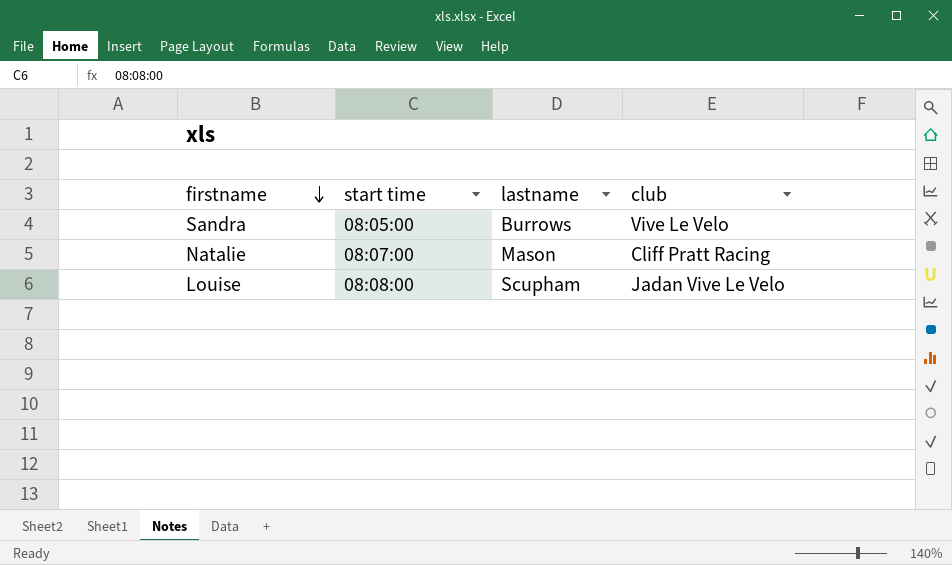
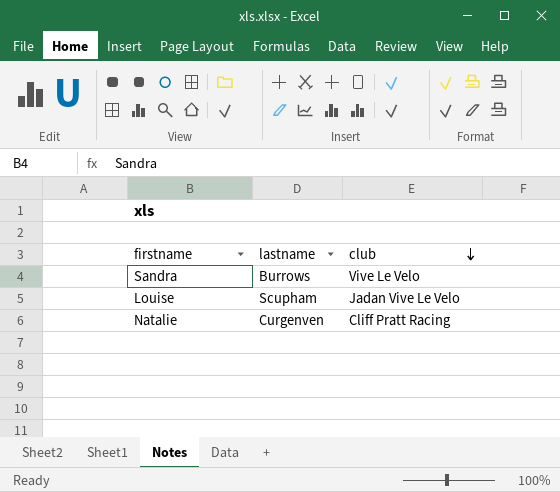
row order: firstname descending -> club descending
column start time | position: 2 -> none
Natalie | lastname: Mason -> Curgenven

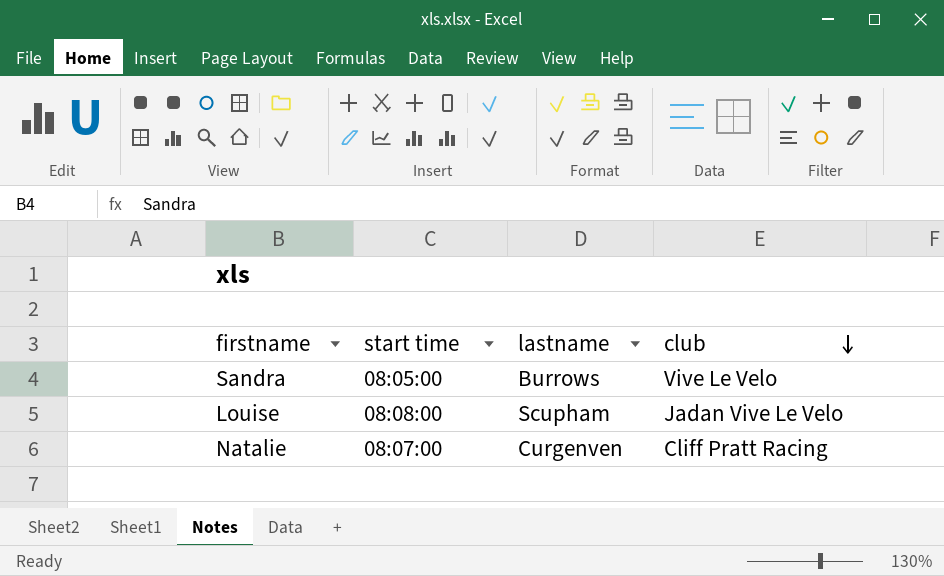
column start time | position: none -> 2

